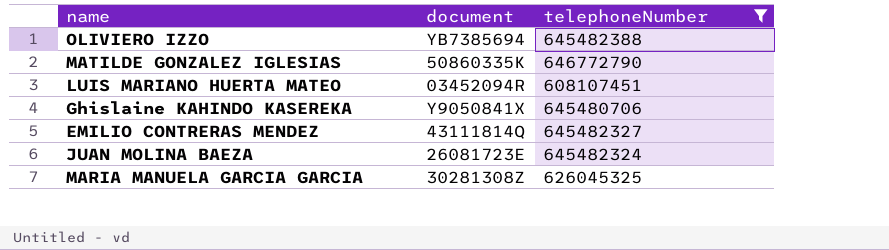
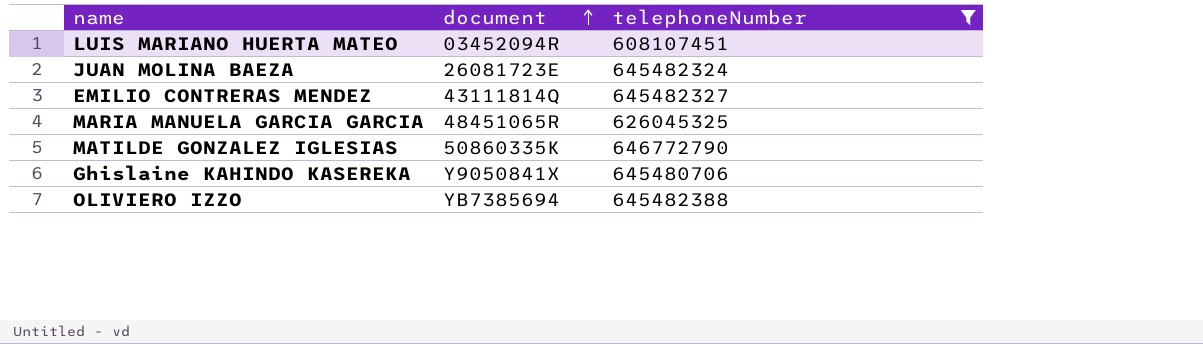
row order: none -> document ascending
MARIA MANUELA GARCIA GARCIA | document: 30281308Z -> 48451065R

